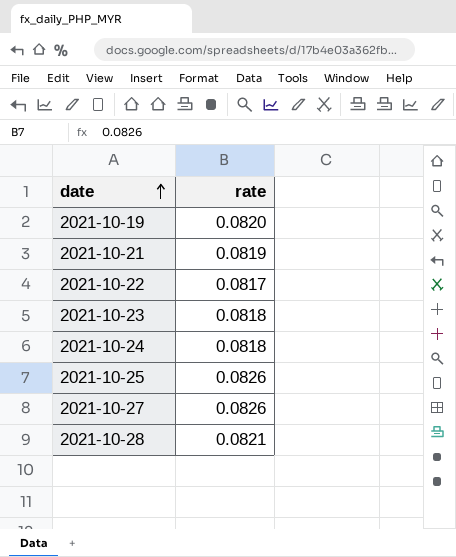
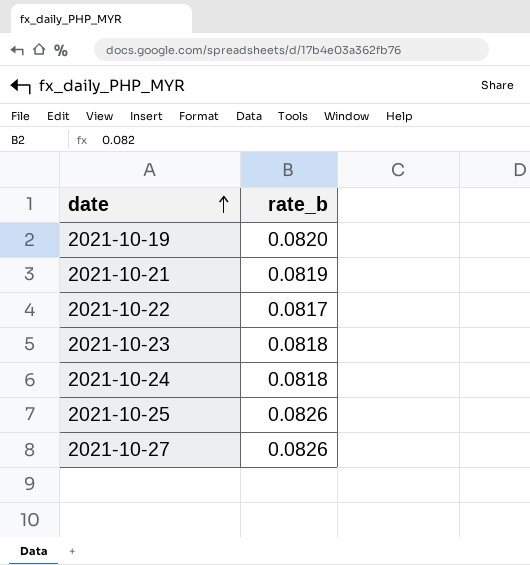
column name: rate -> rate_b
row 2021-10-28: 0.0821 -> none

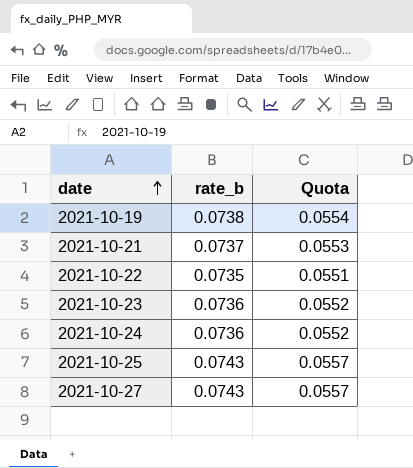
column Quota | formula: none -> [rate_b] * 0.75
2021-10-19 | rate_b: 0.0820 -> 0.0738
2021-10-21 | rate_b: 0.0819 -> 0.0737
2021-10-22 | rate_b: 0.0817 -> 0.0735
2021-10-23 | rate_b: 0.0818 -> 0.0736
2021-10-24 | rate_b: 0.0818 -> 0.0736
2021-10-25 | rate_b: 0.0826 -> 0.0743
2021-10-27 | rate_b: 0.0826 -> 0.0743

